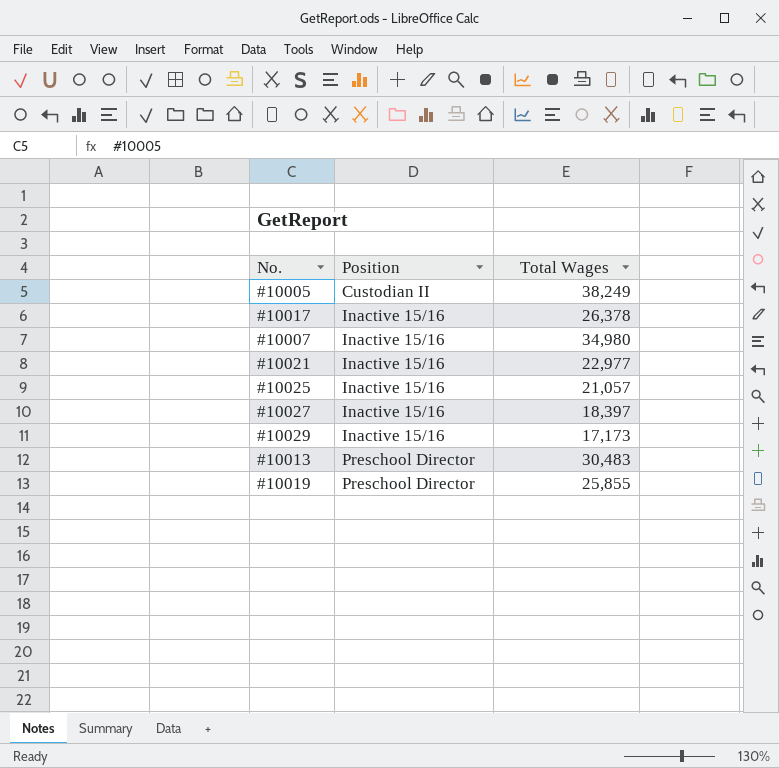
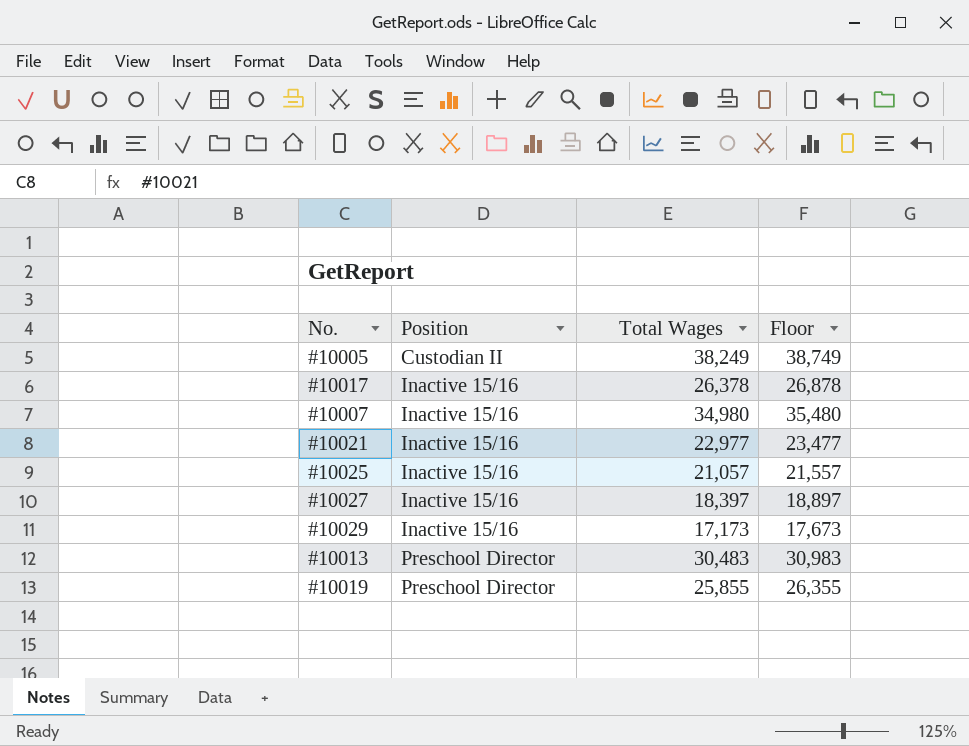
column Floor | formula: none -> [Total Wages] + 500

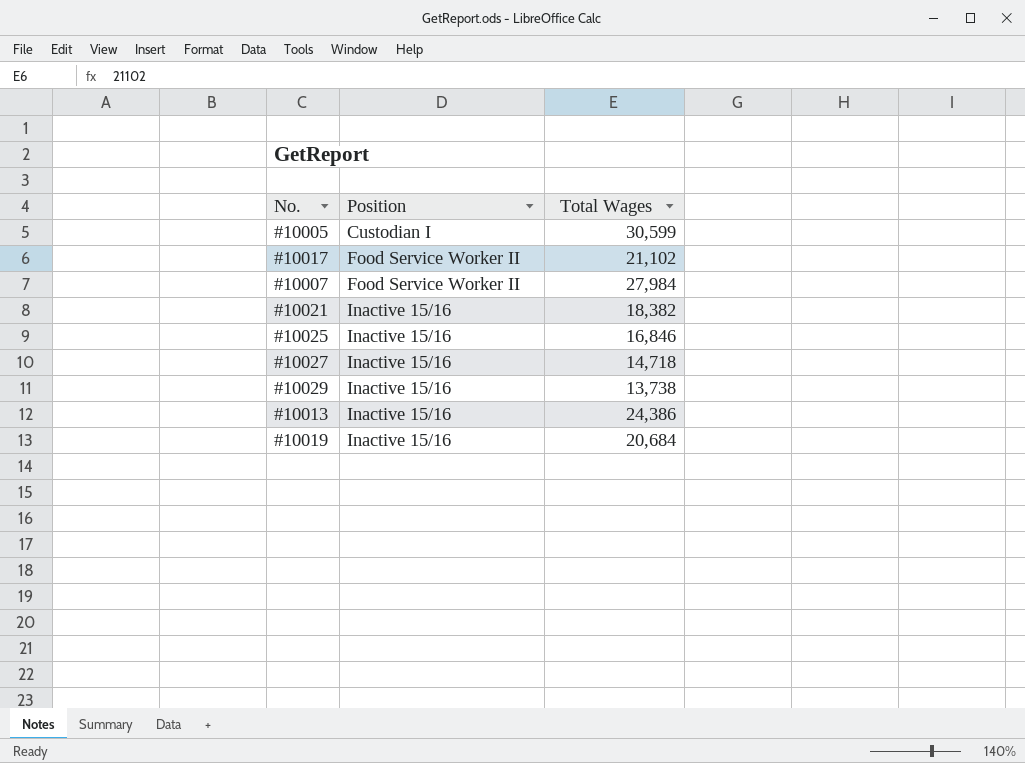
column Floor | formula: [Total Wages] + 500 -> none
#10005 | Position: Custodian II -> Custodian I
#10005 | Total Wages: 38,249 -> 30,599
#10017 | Position: Inactive 15/16 -> Food Service Worker II
#10017 | Total Wages: 26,378 -> 21,102
#10007 | Position: Inactive 15/16 -> Food Service Worker II
#10007 | Total Wages: 34,980 -> 27,984
#10021 | Total Wages: 22,977 -> 18,382
#10025 | Total Wages: 21,057 -> 16,846
#10027 | Total Wages: 18,397 -> 14,718
#10029 | Total Wages: 17,173 -> 13,738
#10013 | Position: Preschool Director -> Inactive 15/16
#10013 | Total Wages: 30,483 -> 24,386
#10019 | Position: Preschool Director -> Inactive 15/16
#10019 | Total Wages: 25,855 -> 20,684

